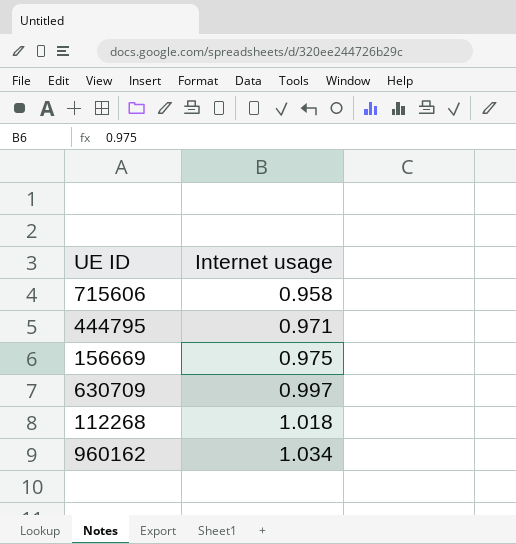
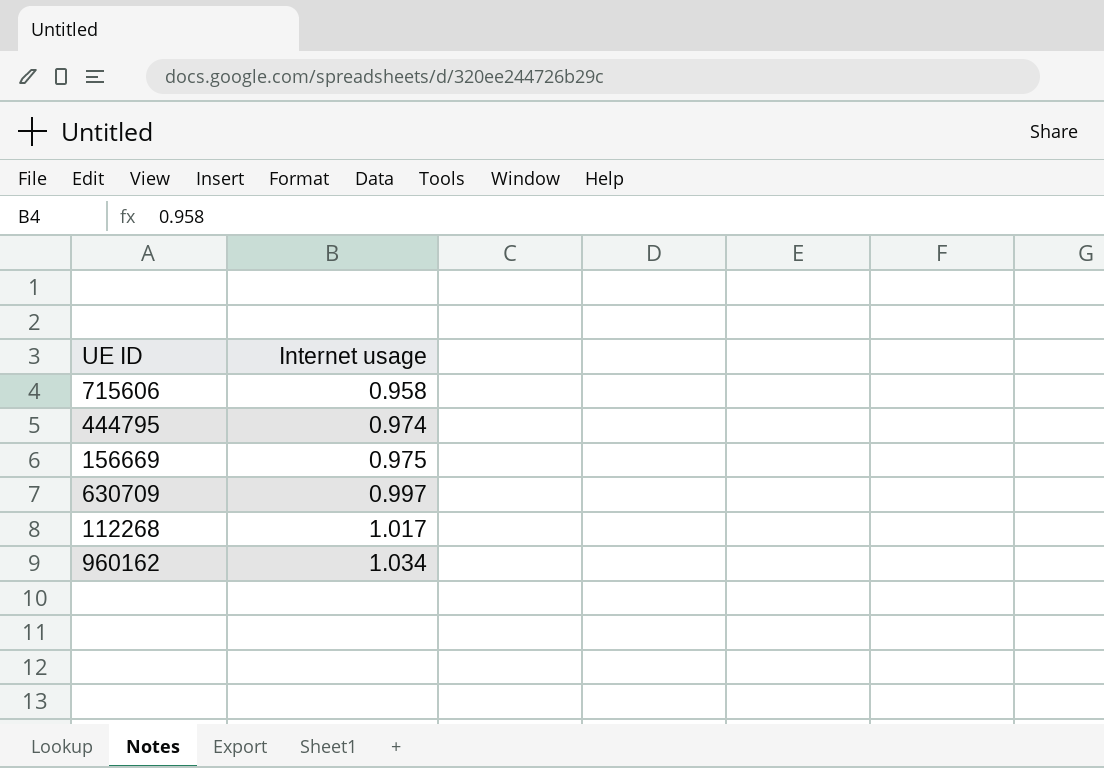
444795 | Internet usage: 0.971 -> 0.974
112268 | Internet usage: 1.018 -> 1.017

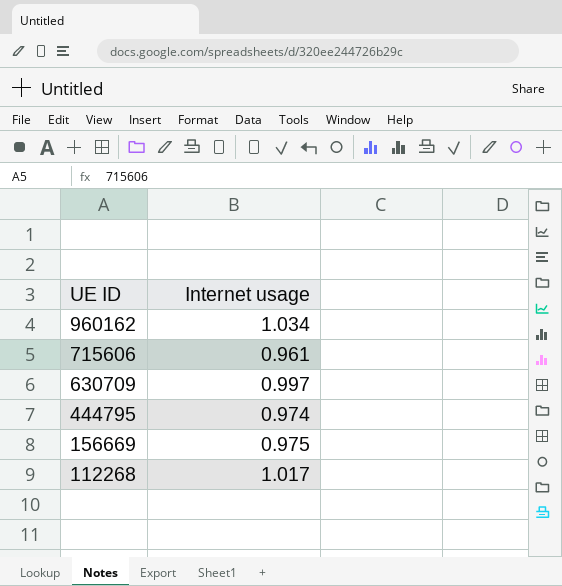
row order: Internet usage ascending -> UE ID descending
715606 | Internet usage: 0.958 -> 0.961

